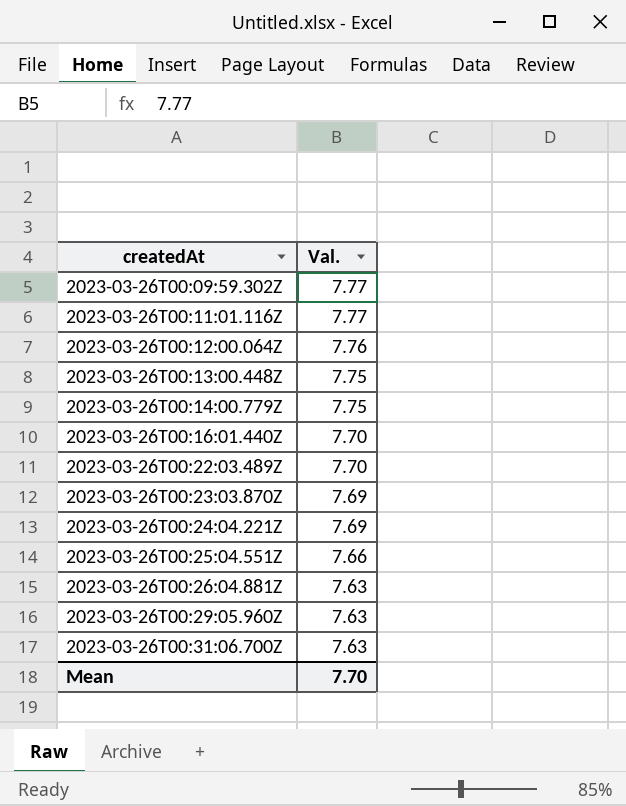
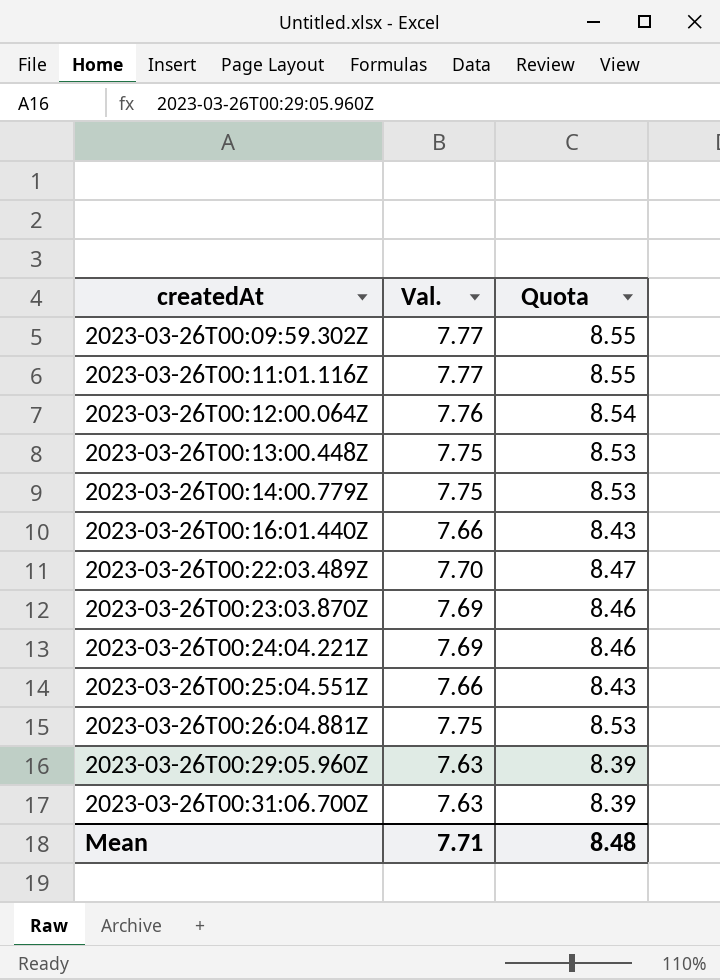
column Quota | formula: none -> [Val.] * 1.1
2023-03-26T00:16:01.440Z | Val.: 7.70 -> 7.66
2023-03-26T00:26:04.881Z | Val.: 7.63 -> 7.75
Mean | Val.: 7.70 -> 7.71

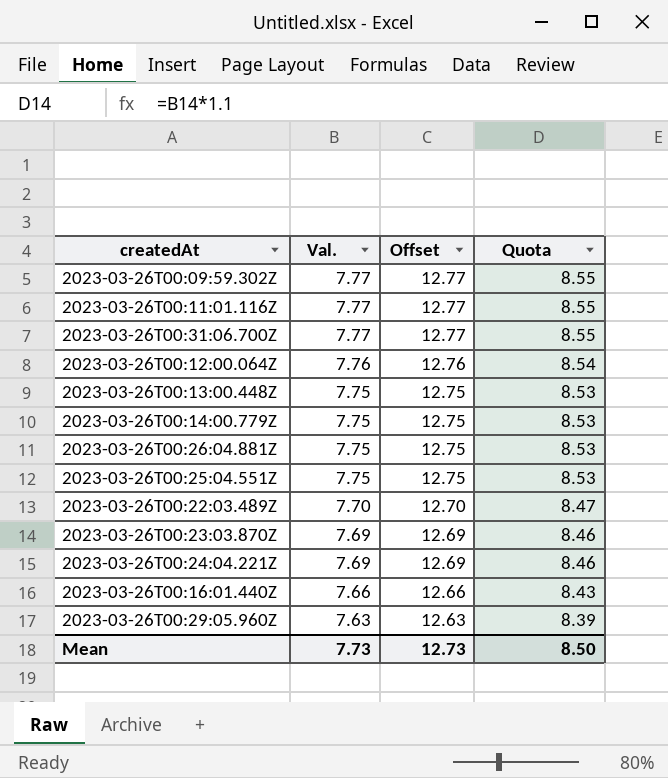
row order: createdAt ascending -> Val. descending
column Offset | formula: none -> [Val.] + 5
2023-03-26T00:31:06.700Z | Val.: 7.63 -> 7.77
2023-03-26T00:31:06.700Z | Quota: 8.39 -> 8.55
2023-03-26T00:25:04.551Z | Val.: 7.66 -> 7.75
2023-03-26T00:25:04.551Z | Quota: 8.43 -> 8.53
Mean | Val.: 7.71 -> 7.73
Mean | Quota: 8.48 -> 8.50

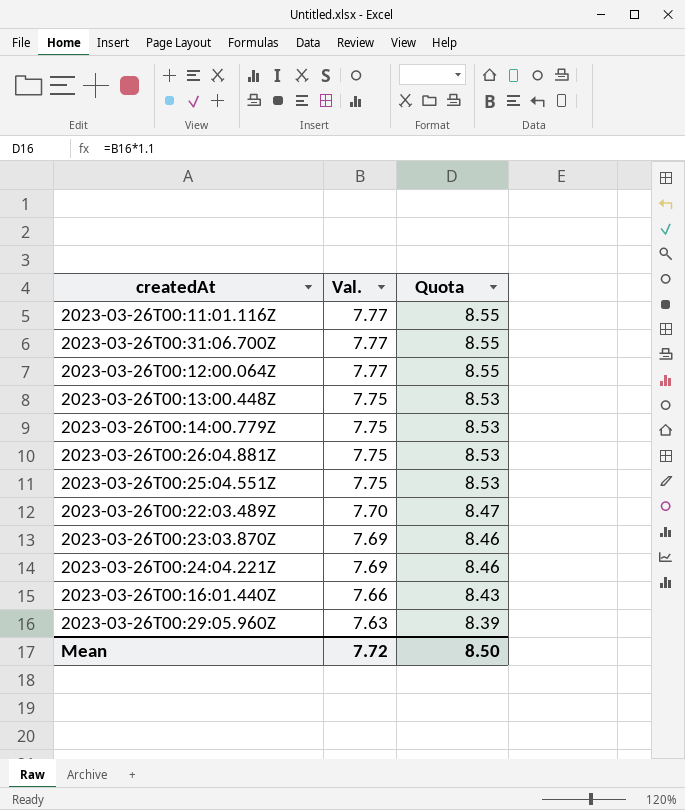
column Offset | formula: [Val.] + 5 -> none
row 2023-03-26T00:09:59.302Z: 7.77 | 12.77 | 8.55 -> none
2023-03-26T00:12:00.064Z | Val.: 7.76 -> 7.77
2023-03-26T00:12:00.064Z | Quota: 8.54 -> 8.55
Mean | Val.: 7.73 -> 7.72

